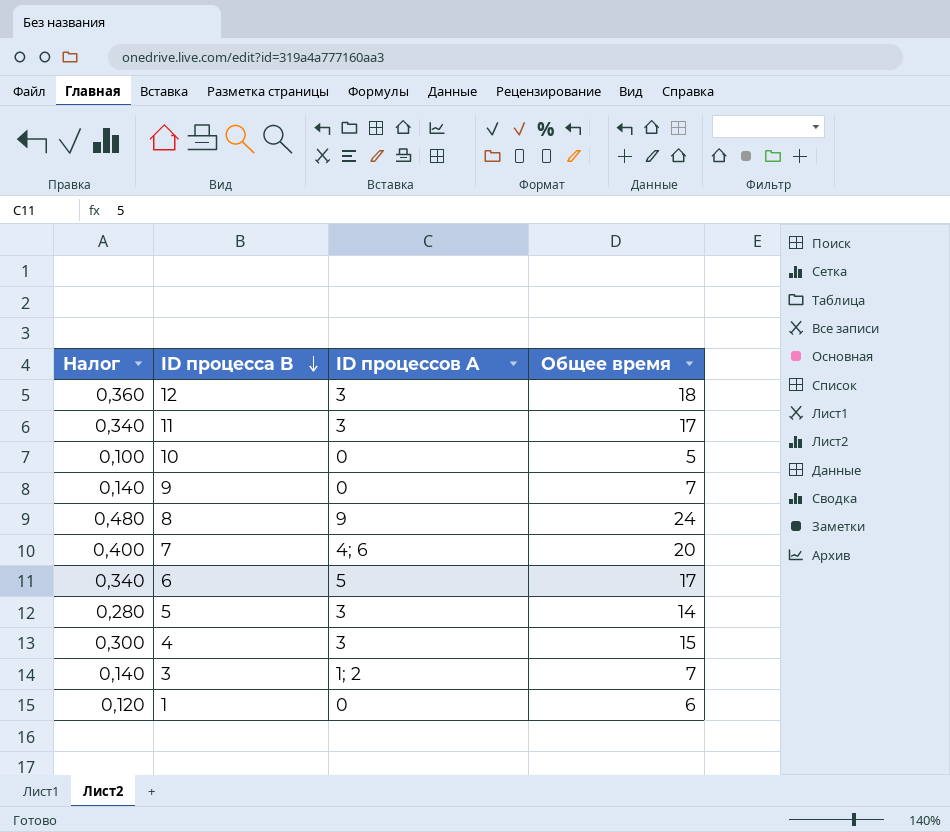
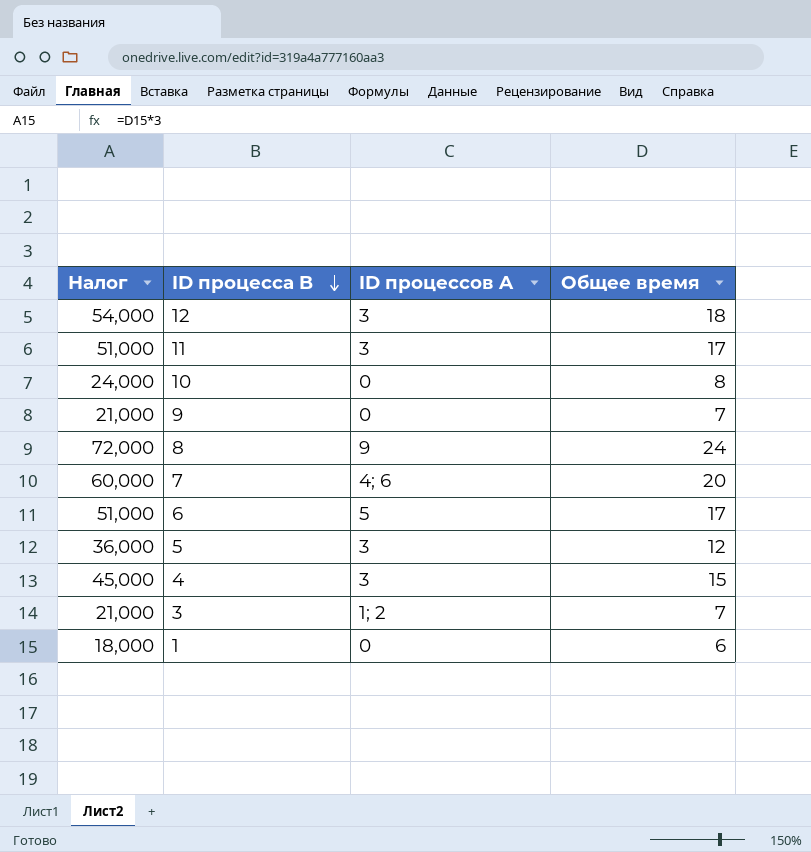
column Налог | formula: [Общее время] * 0,02 -> [Общее время] * 3
10 | Общее время: 5 -> 8
5 | Общее время: 14 -> 12

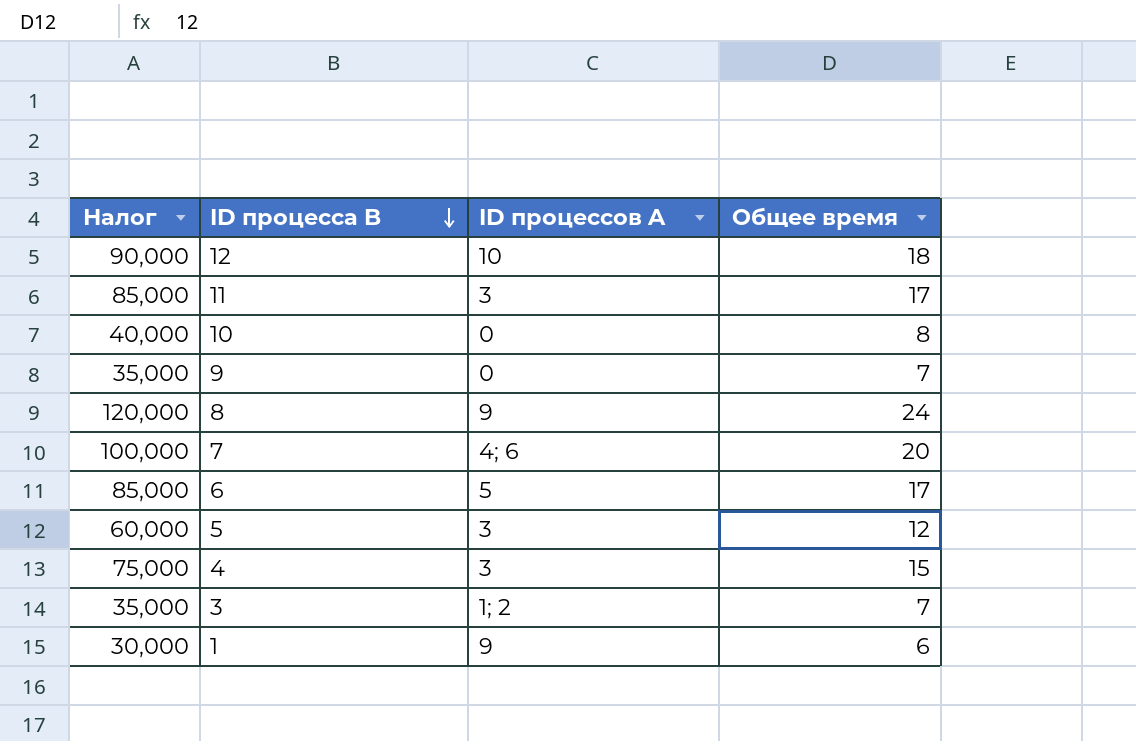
column Налог | formula: [Общее время] * 3 -> [Общее время] * 5
12 | ID процессов A: 3 -> 10
1 | ID процессов A: 0 -> 9

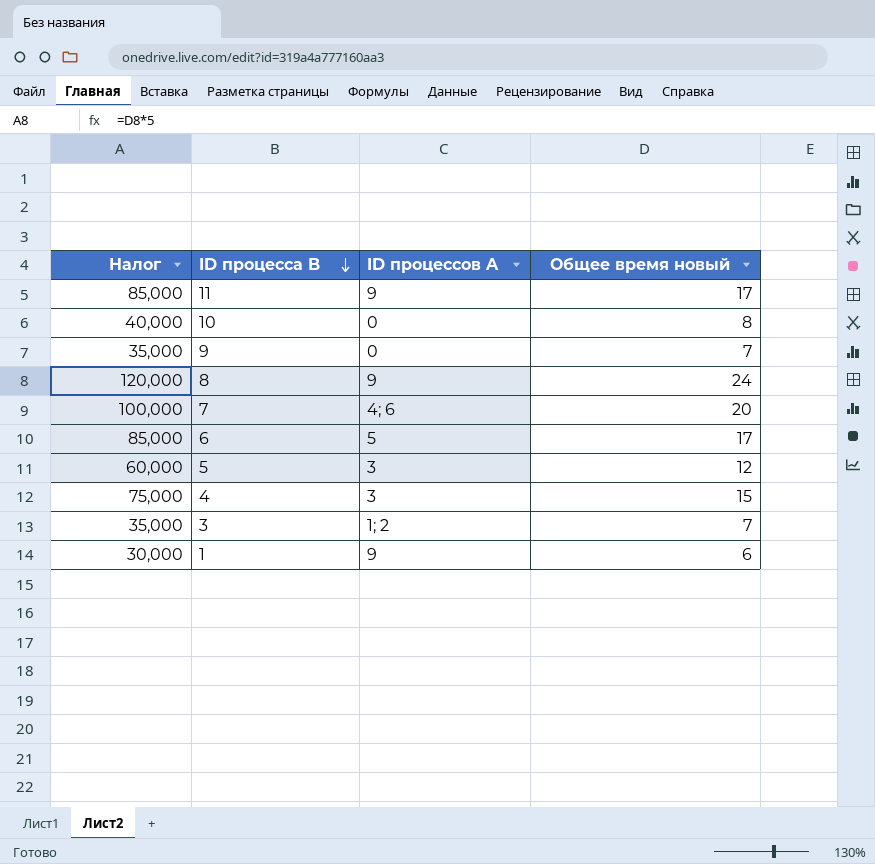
column name: Общее время -> Общее время новый
row 12: 90,000 | 10 | 18 -> none
11 | ID процессов A: 3 -> 9

